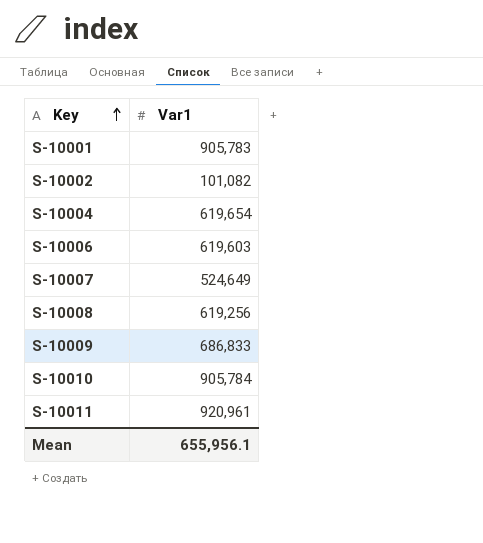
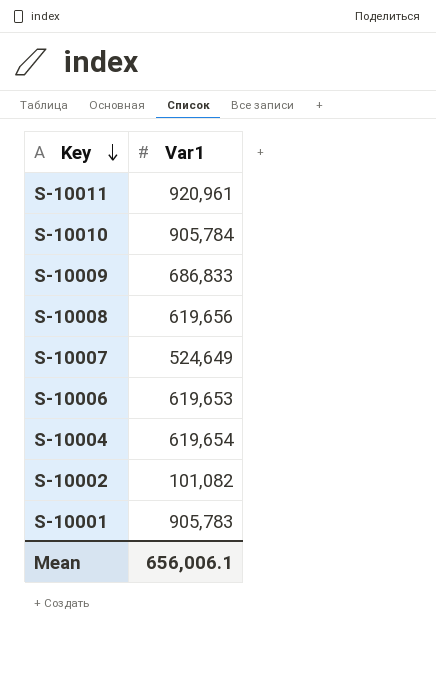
row order: Key ascending -> Key descending
S-10008 | Var1: 619,256 -> 619,656
S-10006 | Var1: 619,603 -> 619,653
Mean | Var1: 655,956.1 -> 656,006.1

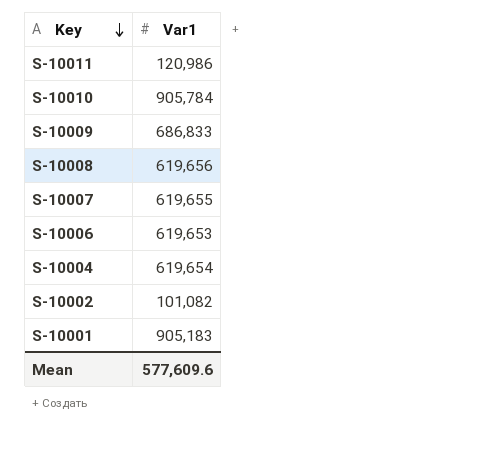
S-10011 | Var1: 920,961 -> 120,986
S-10007 | Var1: 524,649 -> 619,655
S-10001 | Var1: 905,783 -> 905,183
Mean | Var1: 656,006.1 -> 577,609.6

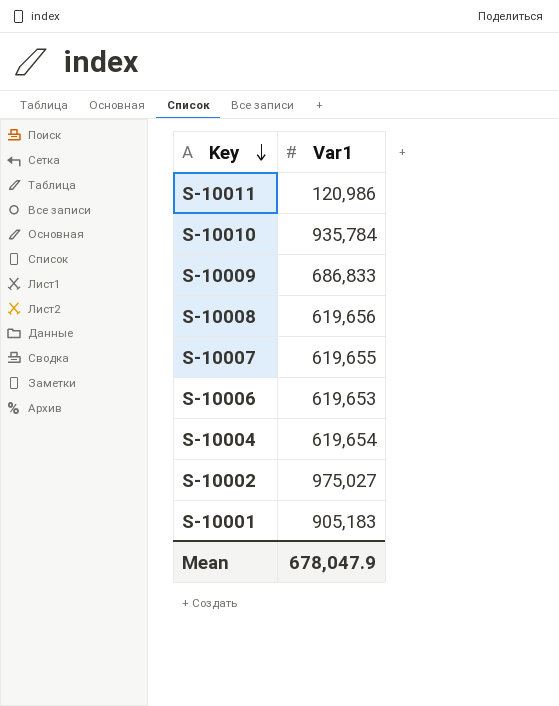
S-10010 | Var1: 905,784 -> 935,784
S-10002 | Var1: 101,082 -> 975,027
Mean | Var1: 577,609.6 -> 678,047.9

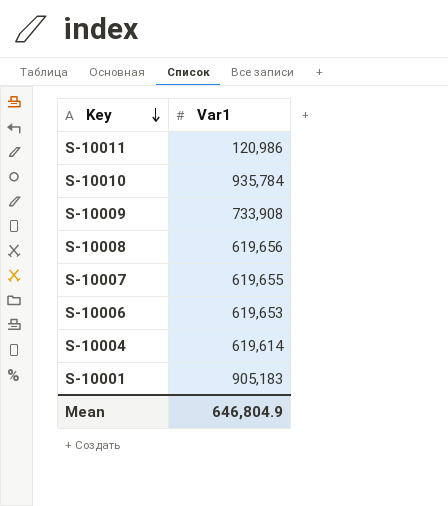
row S-10002: 975,027 -> none
S-10009 | Var1: 686,833 -> 733,908
S-10004 | Var1: 619,654 -> 619,614
Mean | Var1: 678,047.9 -> 646,804.9

